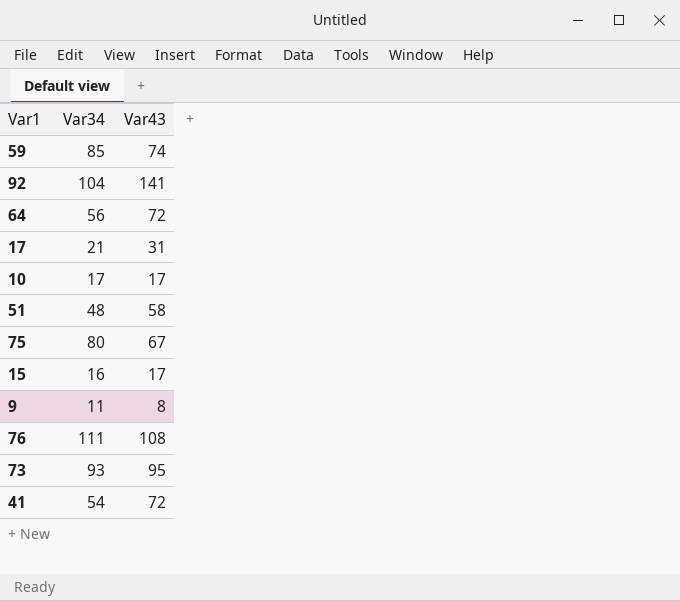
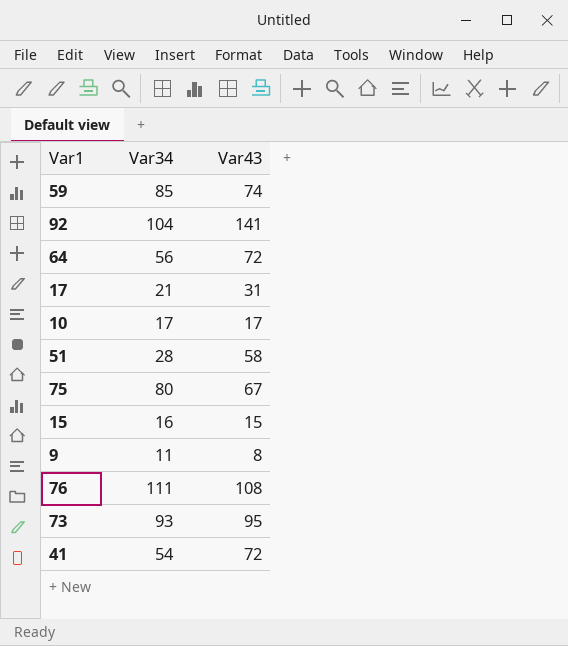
51 | Var34: 48 -> 28
15 | Var43: 17 -> 15

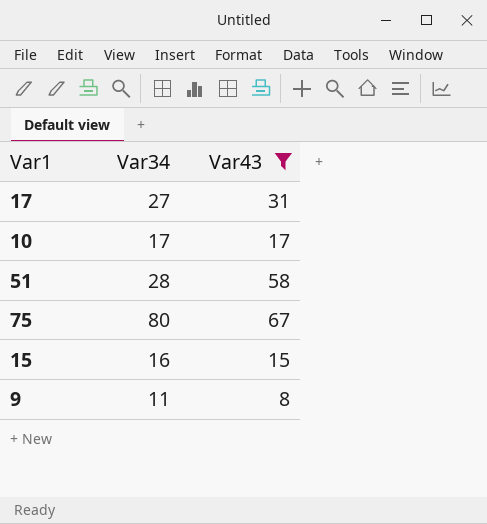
filter: none -> Var43 <= 67
17 | Var34: 21 -> 27

